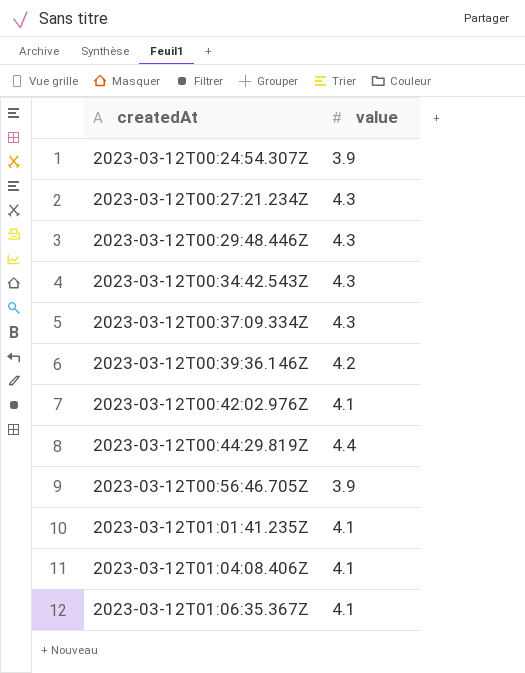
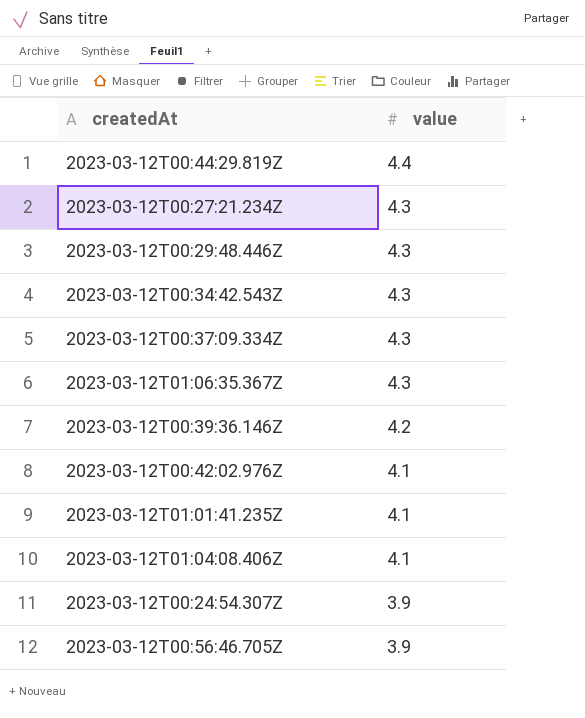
row order: createdAt ascending -> value descending
2023-03-12T01:06:35.367Z | value: 4.1 -> 4.3

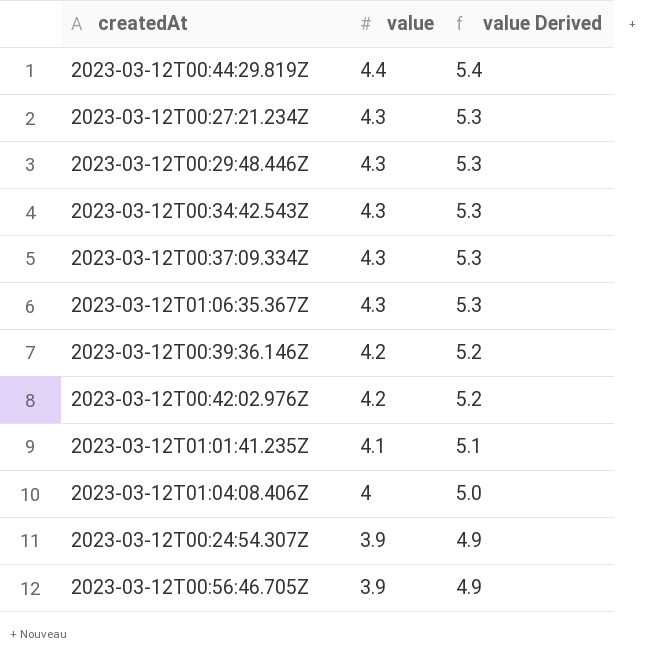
column value Derived | formula: none -> [value] + 1
2023-03-12T00:42:02.976Z | value: 4.1 -> 4.2
2023-03-12T01:04:08.406Z | value: 4.1 -> 4

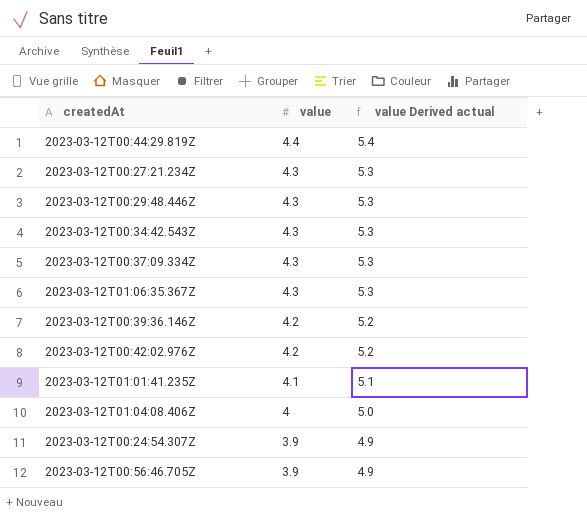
column name: value Derived -> value Derived actual

